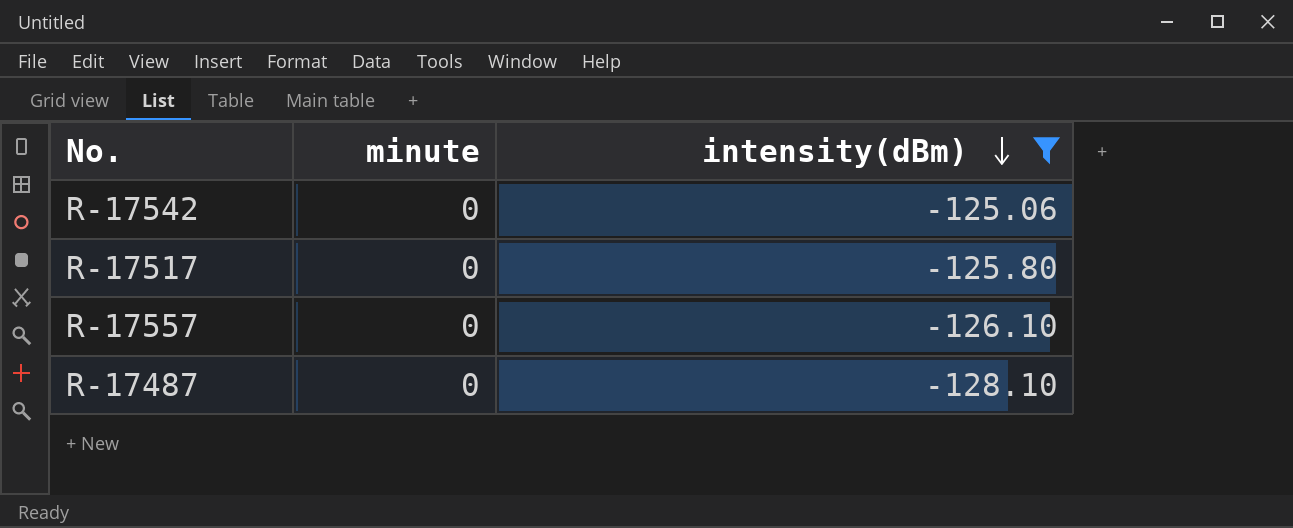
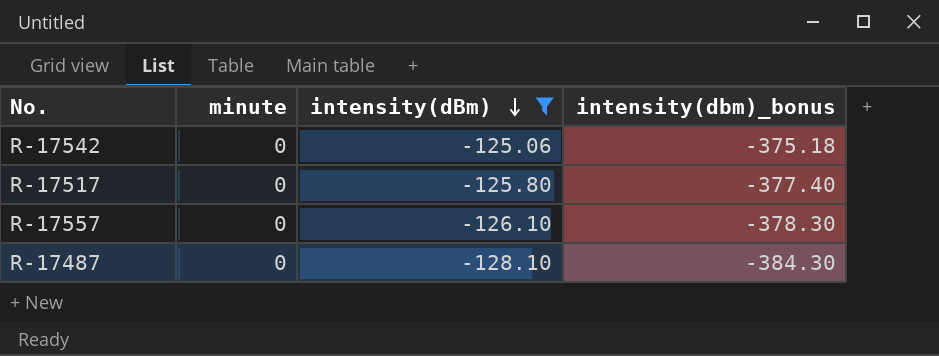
column intensity(dbm)_bonus | formula: none -> [intensity(dBm)] * 3

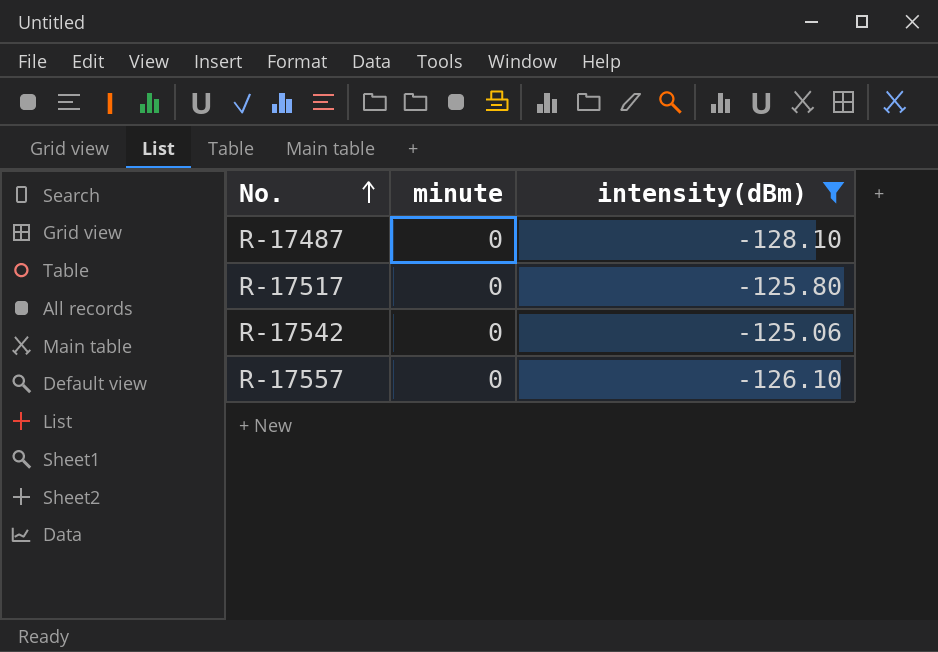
row order: intensity(dBm) descending -> No. ascending
column intensity(dbm)_bonus | formula: [intensity(dBm)] * 3 -> none

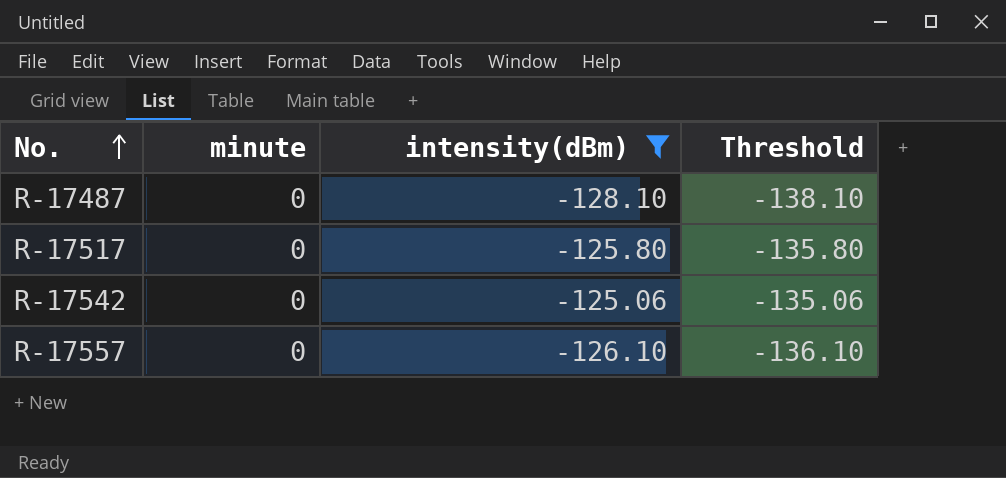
column Threshold | formula: none -> [intensity(dBm)] - 10

